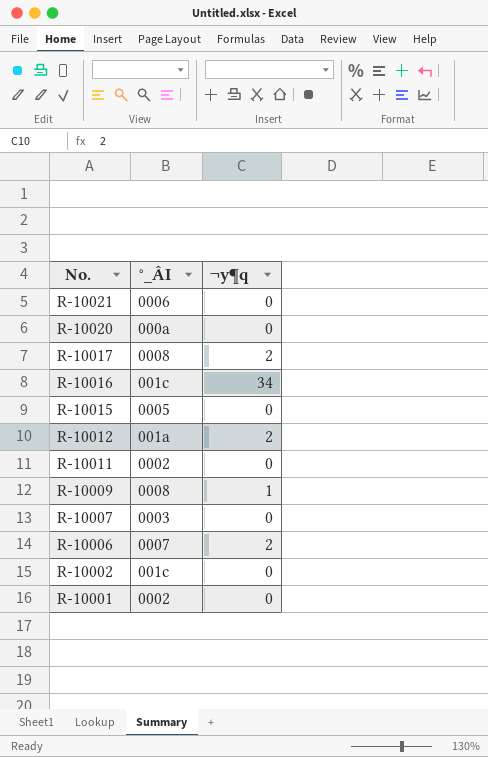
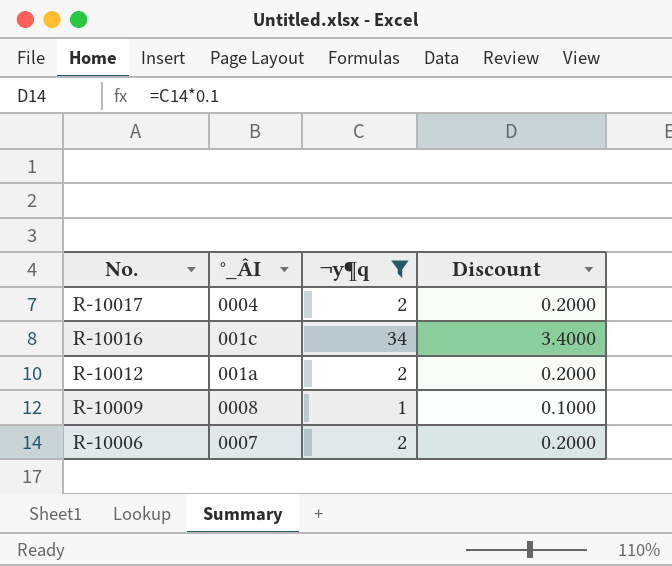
filter: none -> ¬y¶q != 0
column Discount | formula: none -> [¬y¶q] * 0.1
R-10017 | °_ÂI: 0008 -> 0004

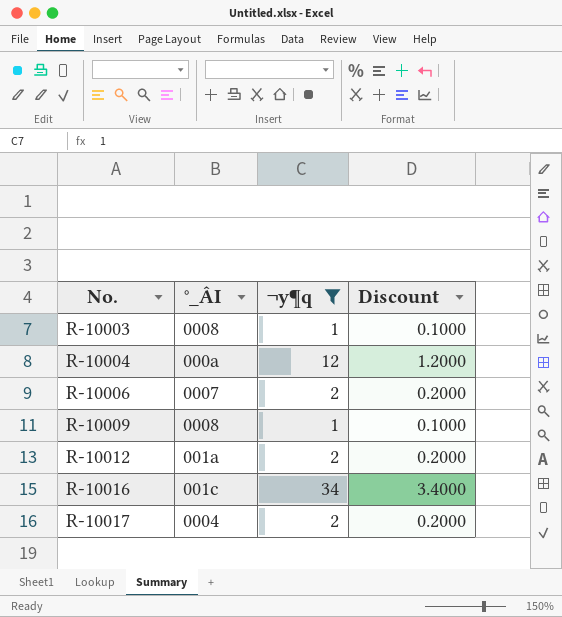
row order: No. descending -> No. ascending
row R-10003: none -> 0008 | 1 | 0.1000
row R-10004: none -> 000a | 12 | 1.2000

